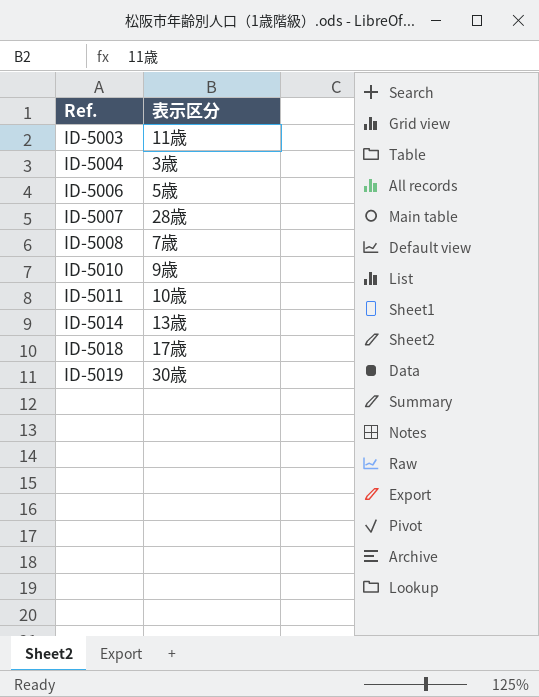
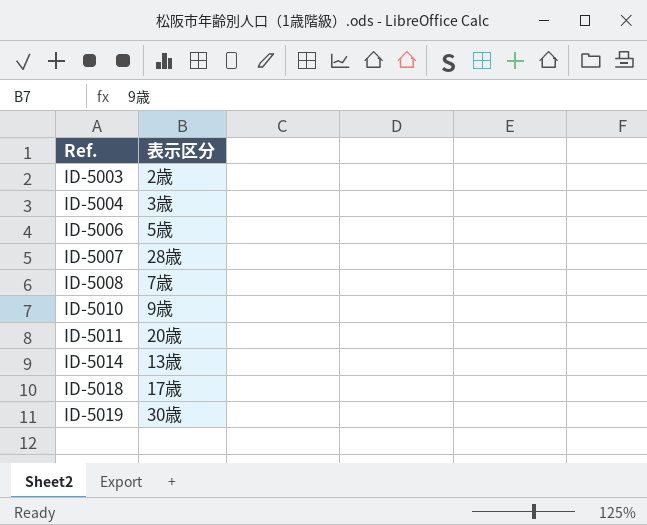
ID-5003 | 表示区分: 11歳 -> 2歳
ID-5011 | 表示区分: 10歳 -> 20歳

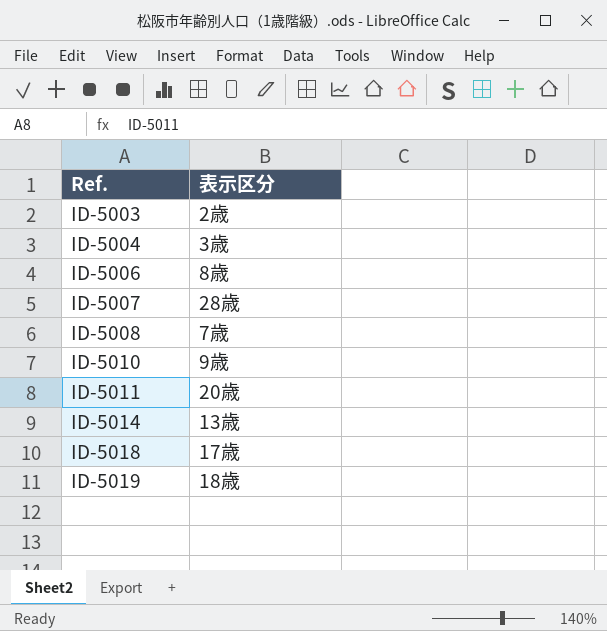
ID-5006 | 表示区分: 5歳 -> 8歳
ID-5019 | 表示区分: 30歳 -> 18歳

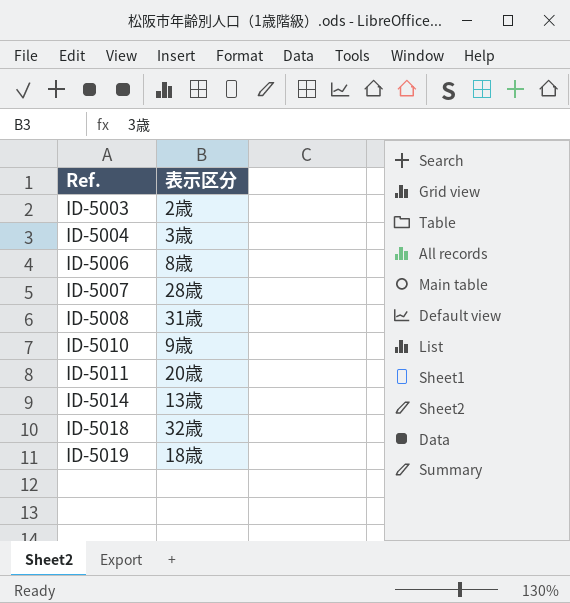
ID-5008 | 表示区分: 7歳 -> 31歳
ID-5018 | 表示区分: 17歳 -> 32歳

